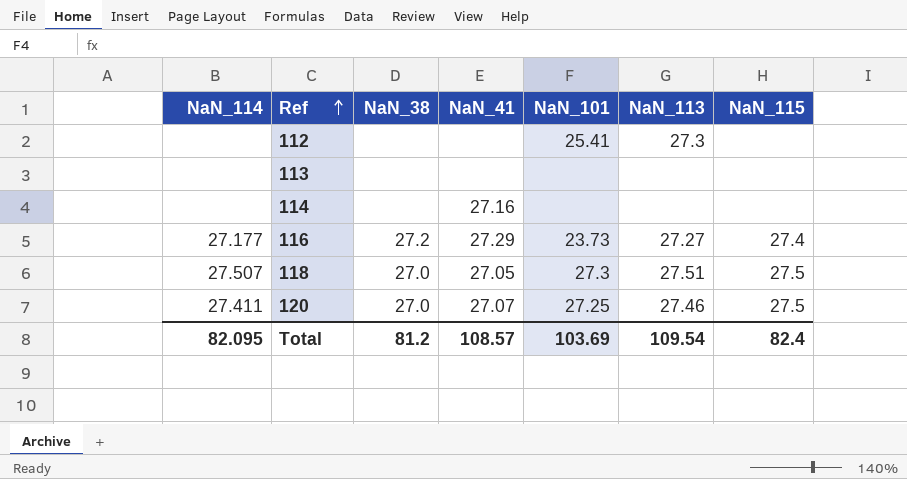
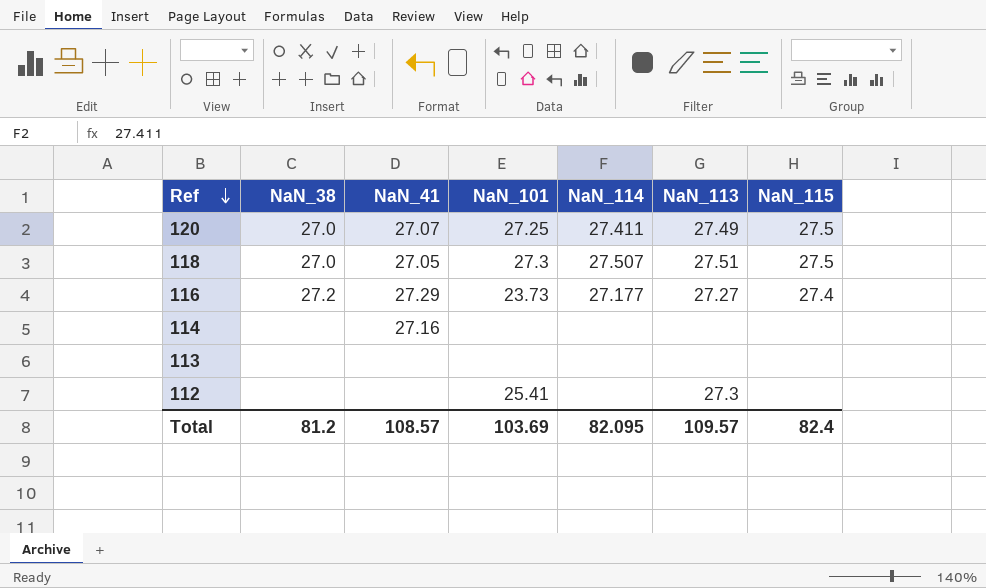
row order: Ref ascending -> Ref descending
column NaN_114 | position: 1 -> 5
120 | NaN_113: 27.46 -> 27.49
Total | NaN_113: 109.54 -> 109.57

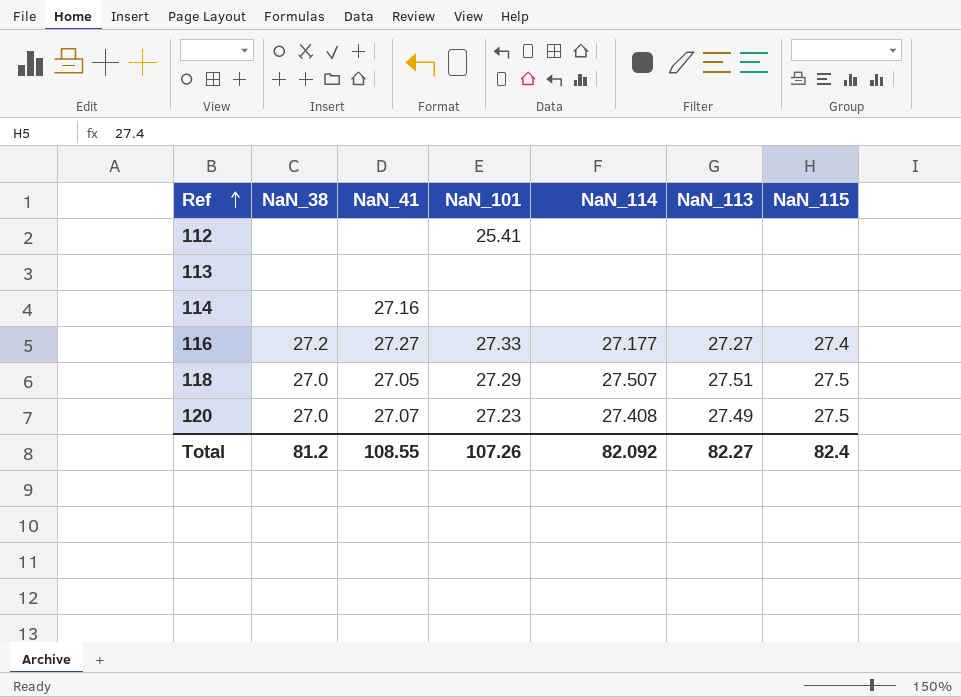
row order: Ref descending -> Ref ascending
112 | NaN_113: 27.3 -> none
116 | NaN_41: 27.29 -> 27.27
116 | NaN_101: 23.73 -> 27.33
118 | NaN_101: 27.3 -> 27.29
120 | NaN_101: 27.25 -> 27.23
120 | NaN_114: 27.411 -> 27.408
Total | NaN_41: 108.57 -> 108.55
Total | NaN_101: 103.69 -> 107.26
Total | NaN_114: 82.095 -> 82.092
Total | NaN_113: 109.57 -> 82.27

